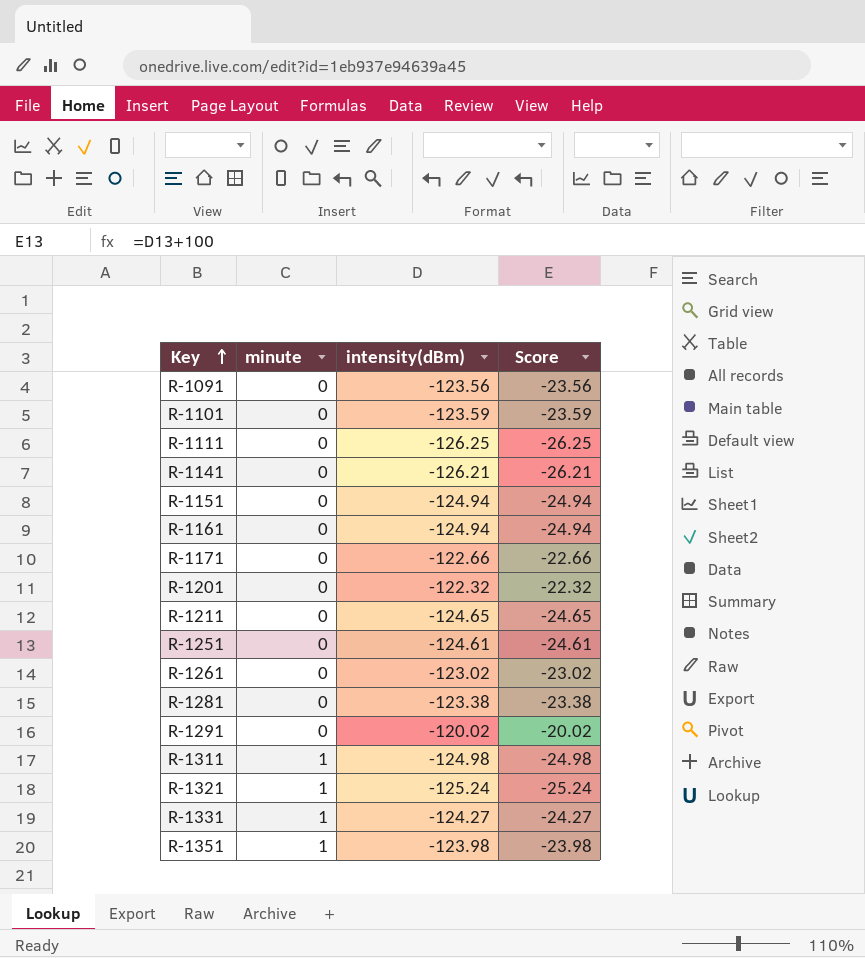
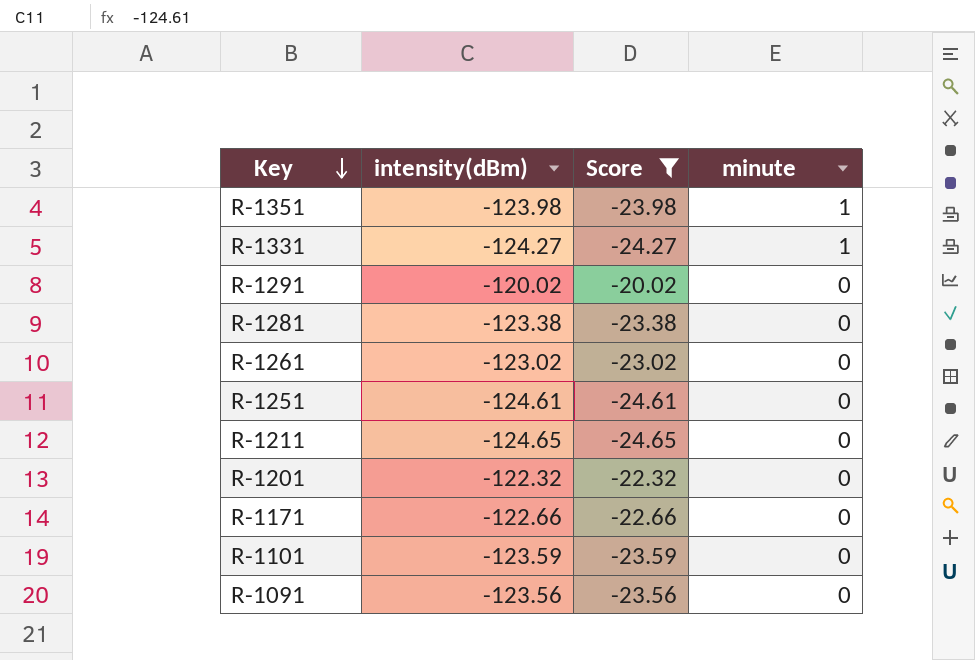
filter: none -> Score >= -24.65
row order: Key ascending -> Key descending
column minute | position: 2 -> 4

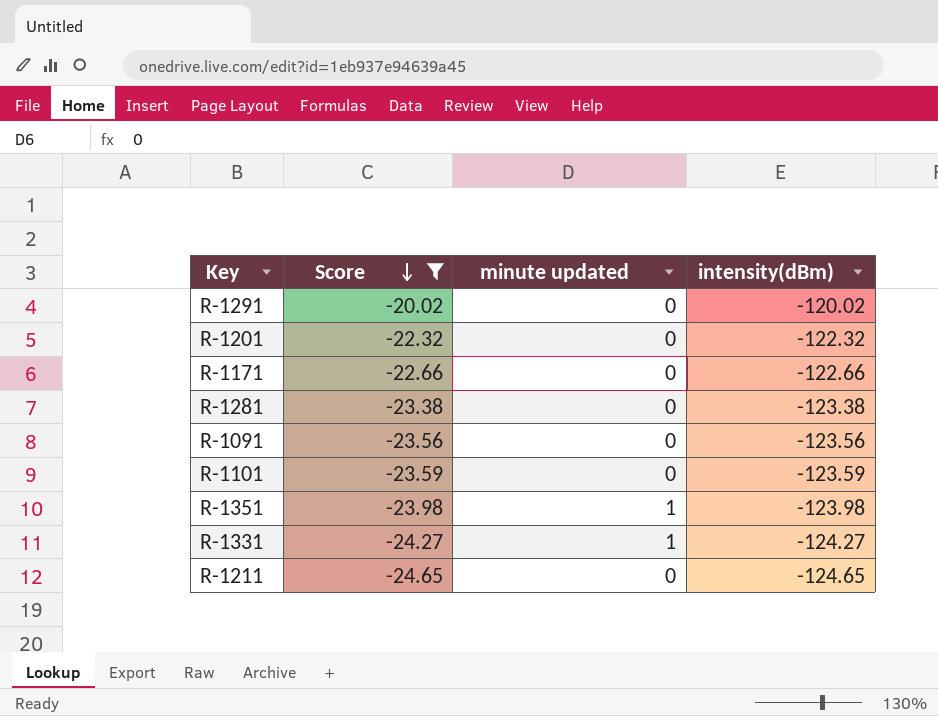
row order: Key descending -> Score descending
column name: minute -> minute updated
column intensity(dBm) | position: 2 -> 4
row R-1261: -123.02 | -23.02 | 0 -> none
row R-1251: -124.61 | -24.61 | 0 -> none

